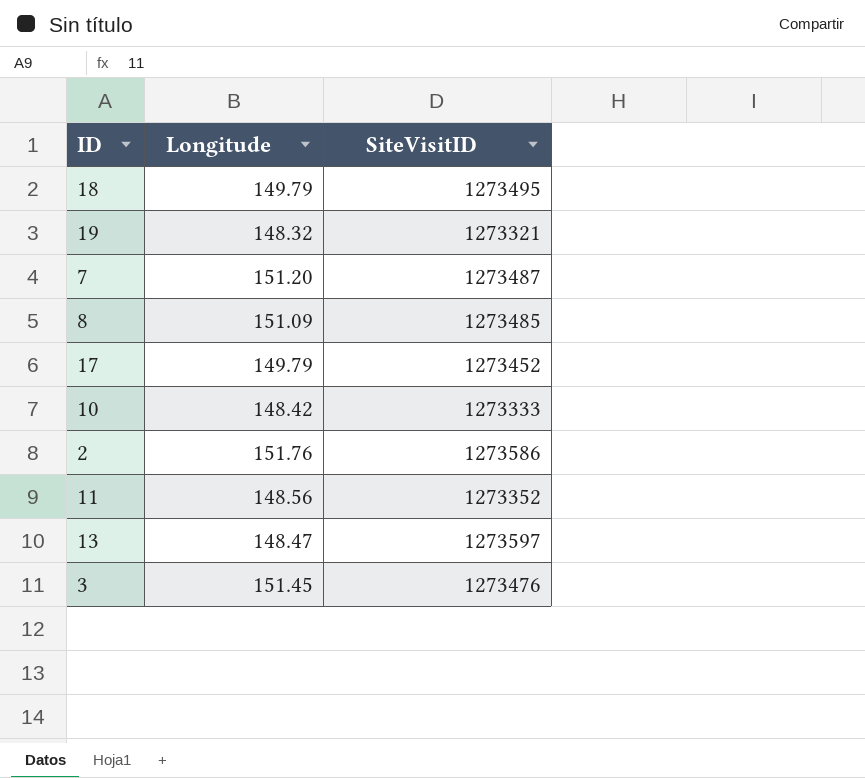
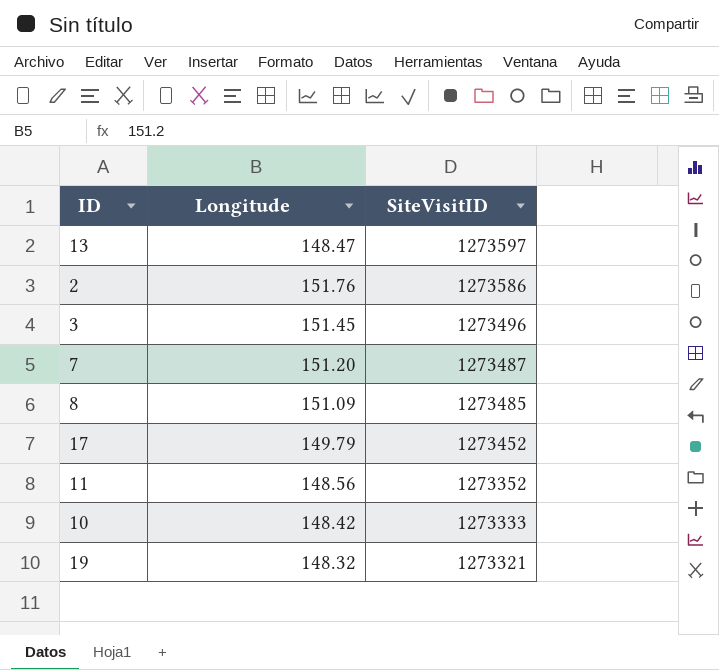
row order: none -> SiteVisitID descending
row 18: 149.79 | 1273495 -> none
3 | SiteVisitID: 1273476 -> 1273496

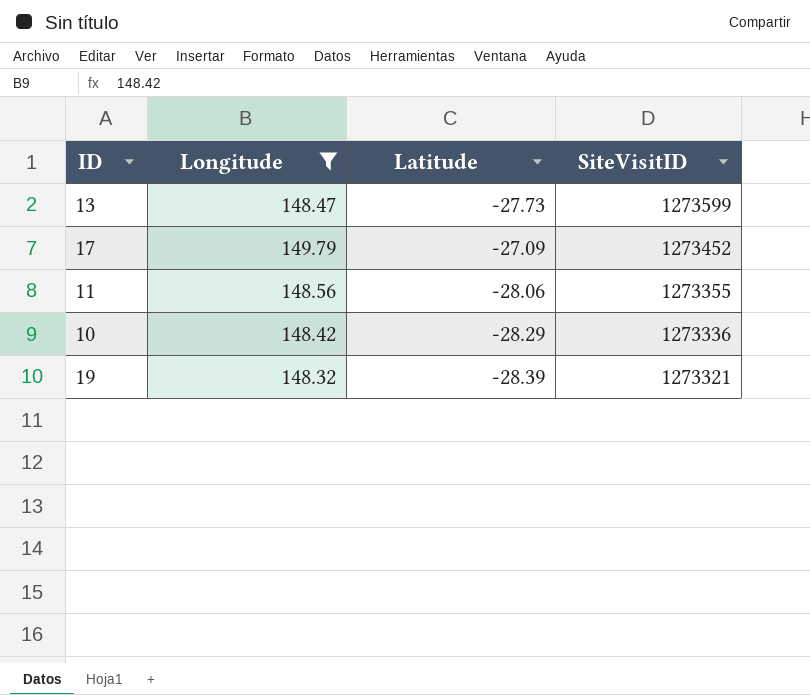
filter: none -> Longitude <= 149.79
column Latitude | position: none -> 3
13 | SiteVisitID: 1273597 -> 1273599
11 | SiteVisitID: 1273352 -> 1273355
10 | SiteVisitID: 1273333 -> 1273336

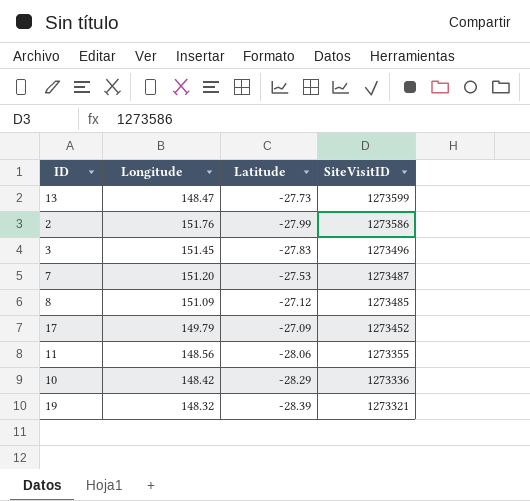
filter: Longitude <= 149.79 -> none

